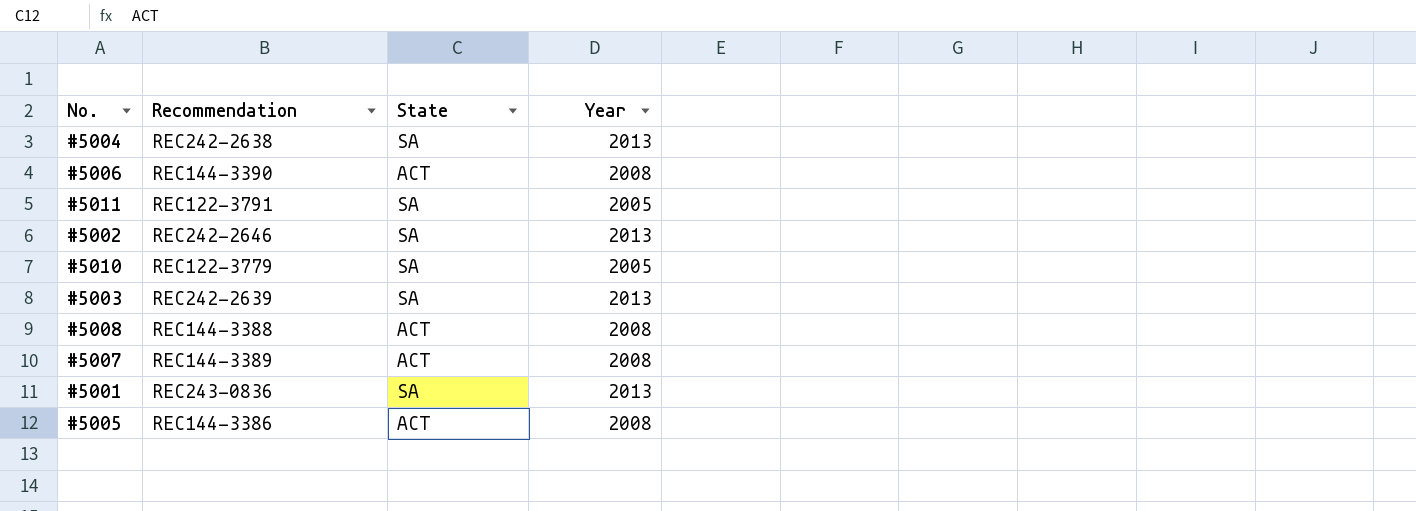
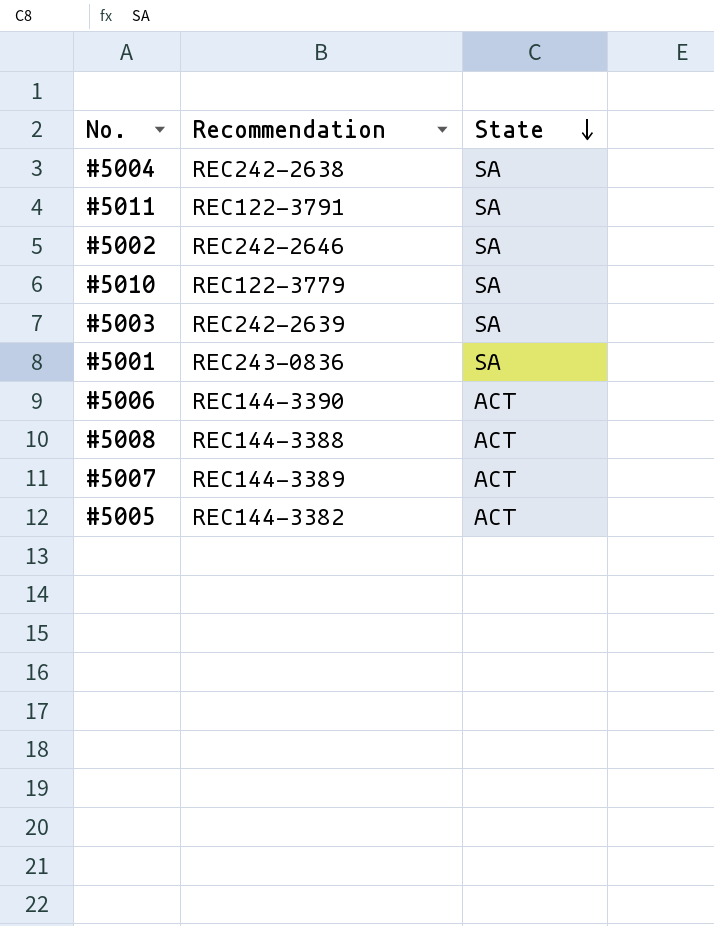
row order: none -> State descending
column Year | position: 4 -> none
#5005 | Recommendation: REC144-3386 -> REC144-3382

